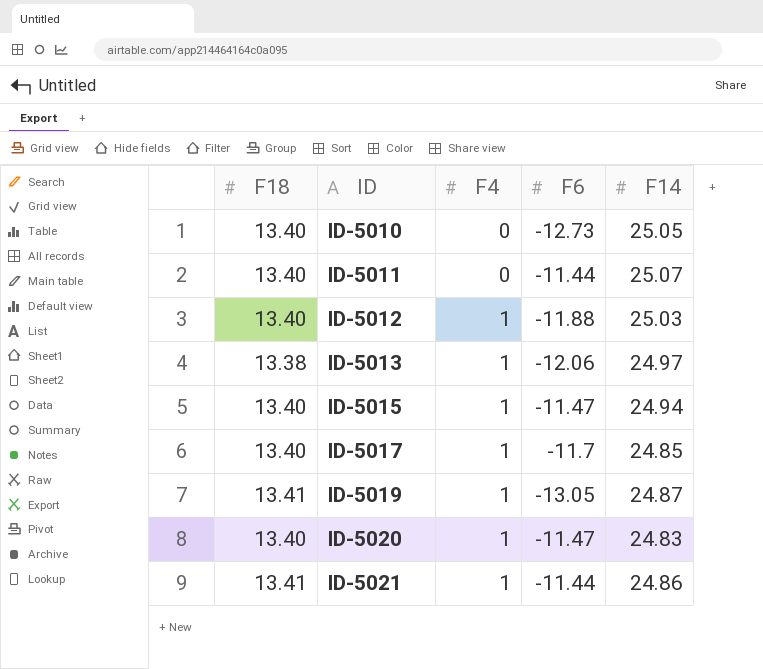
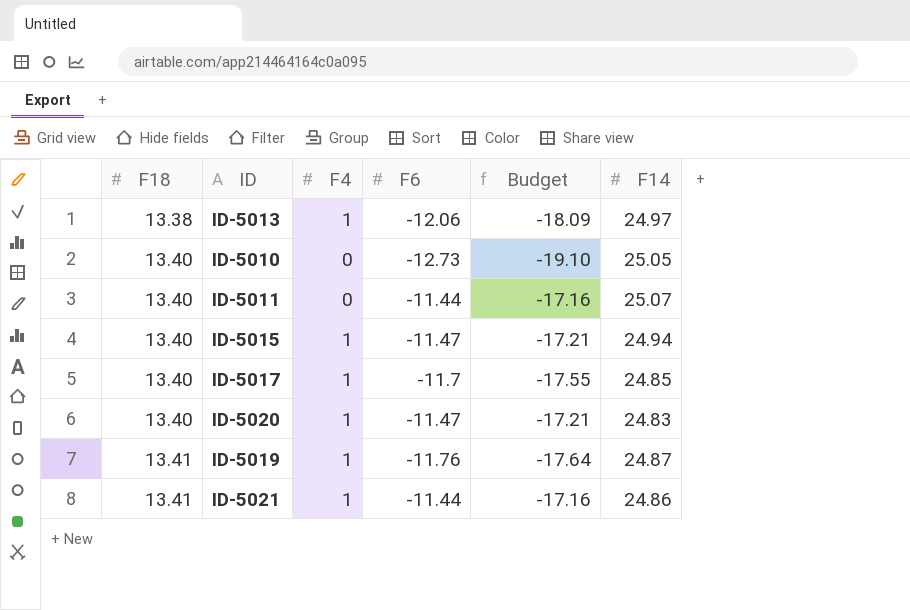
row order: ID ascending -> F18 ascending
column Budget | formula: none -> [F6] * 1.5
row ID-5012: 13.40 | 1 | -11.88 | 25.03 -> none
ID-5019 | F6: -13.05 -> -11.76

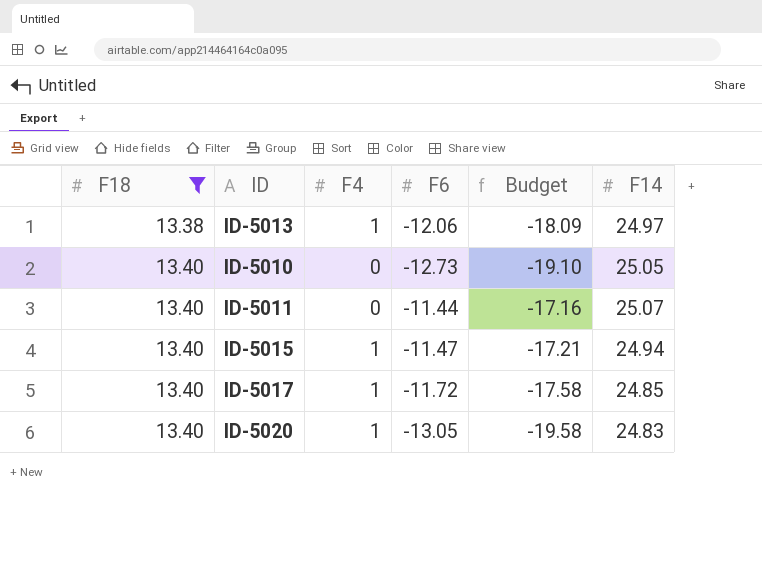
filter: none -> F18 != 13.41
ID-5017 | F6: -11.7 -> -11.72
ID-5017 | Budget: -17.55 -> -17.58
ID-5020 | F6: -11.47 -> -13.05
ID-5020 | Budget: -17.21 -> -19.58

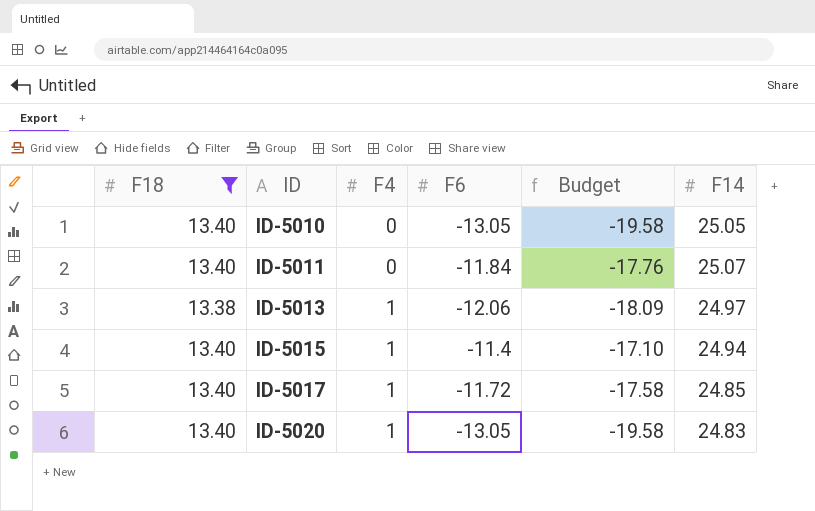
row order: F18 ascending -> ID ascending
ID-5010 | F6: -12.73 -> -13.05
ID-5010 | Budget: -19.10 -> -19.58
ID-5011 | F6: -11.44 -> -11.84
ID-5011 | Budget: -17.16 -> -17.76
ID-5015 | F6: -11.47 -> -11.4
ID-5015 | Budget: -17.21 -> -17.10

